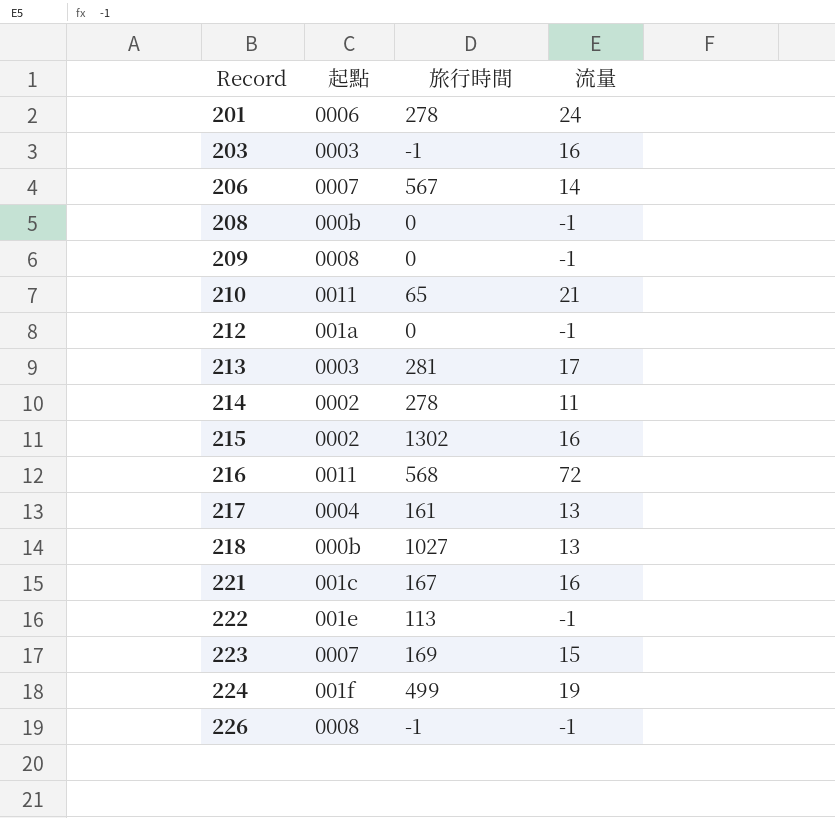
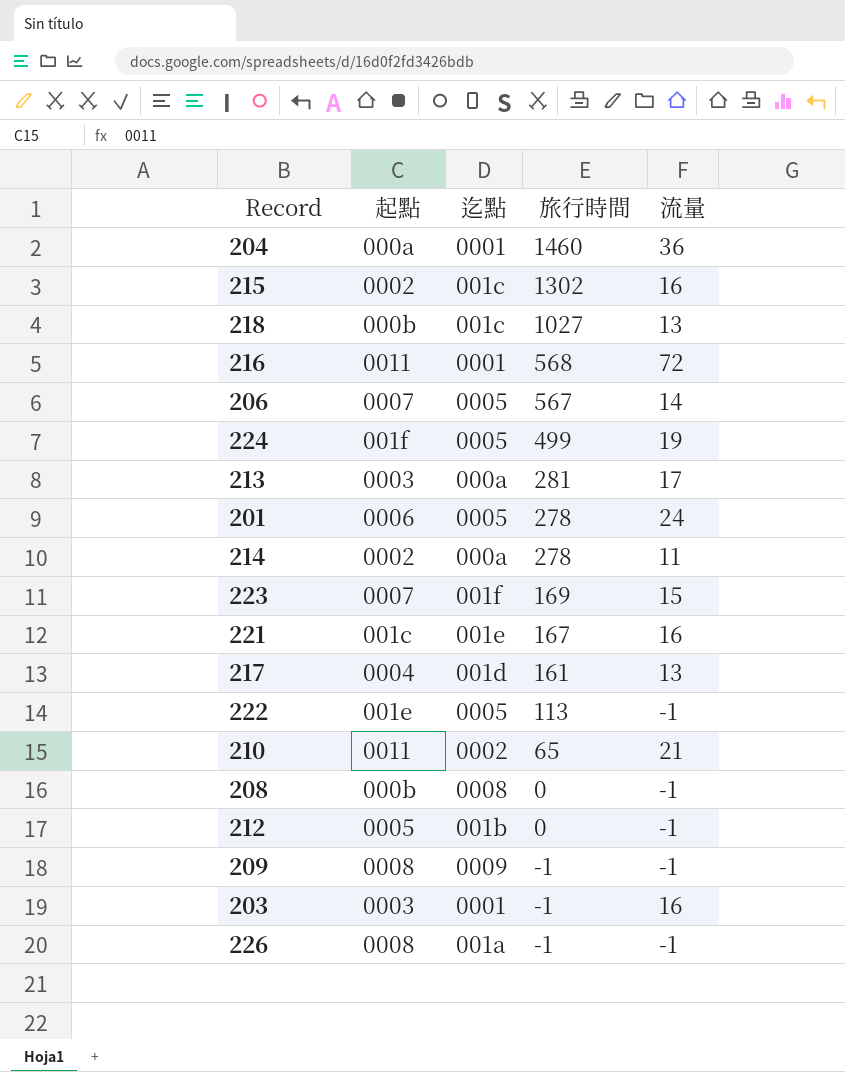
row order: Record ascending -> 旅行時間 descending
column 迄點 | position: none -> 3
row 204: none -> 000a | 0001 | 1460 | 36
212 | 起點: 001a -> 0005
209 | 旅行時間: 0 -> -1

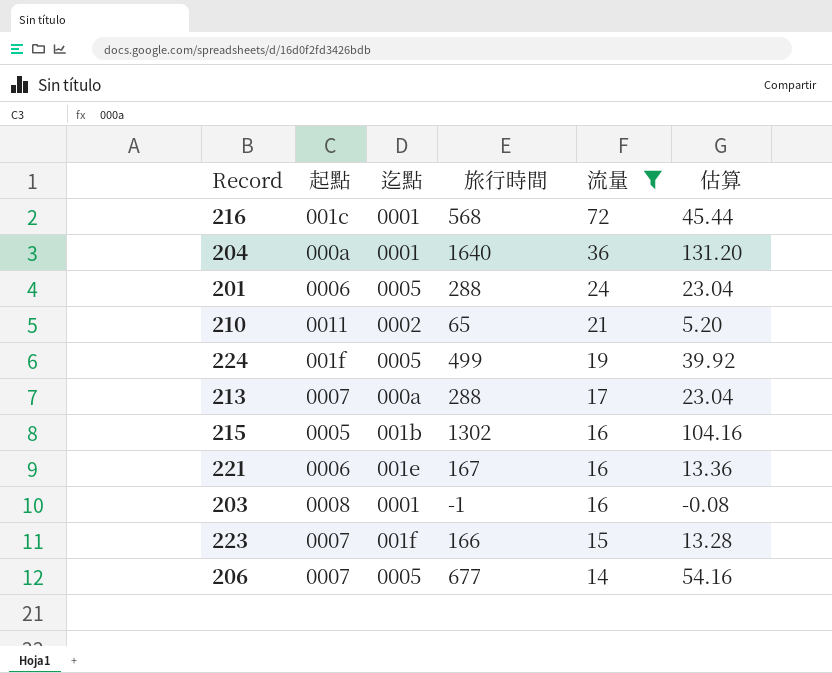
filter: none -> 流量 >= 14
row order: 旅行時間 descending -> 流量 descending
column 估算 | formula: none -> [旅行時間] * 0.08
216 | 起點: 0011 -> 001c
204 | 旅行時間: 1460 -> 1640
201 | 旅行時間: 278 -> 288
213 | 起點: 0003 -> 0007
213 | 旅行時間: 281 -> 288
215 | 起點: 0002 -> 0005
215 | 迄點: 001c -> 001b
221 | 起點: 001c -> 0006
203 | 起點: 0003 -> 0008
223 | 旅行時間: 169 -> 166
206 | 旅行時間: 567 -> 677

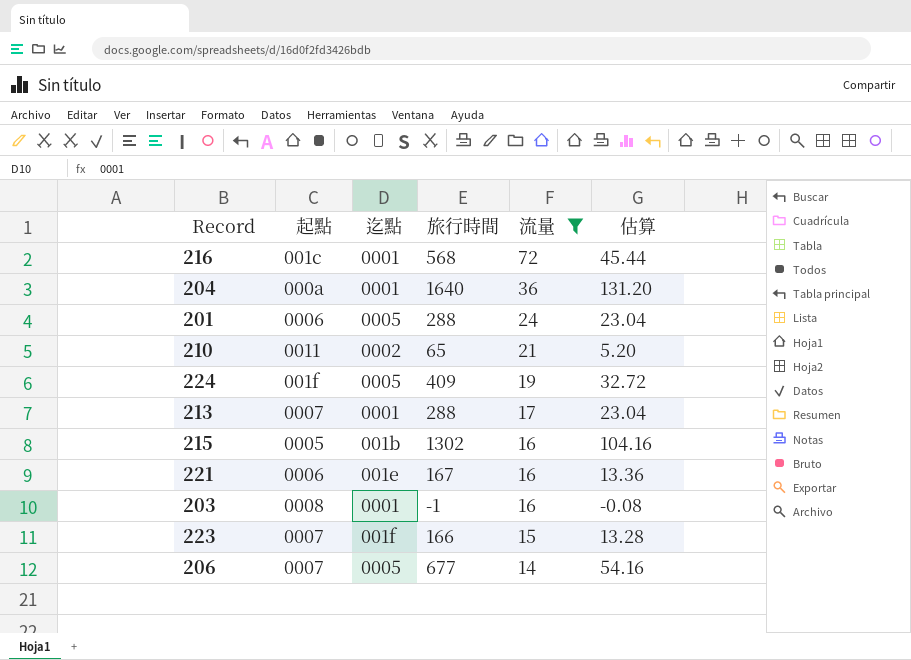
224 | 旅行時間: 499 -> 409
224 | 估算: 39.92 -> 32.72
213 | 迄點: 000a -> 0001

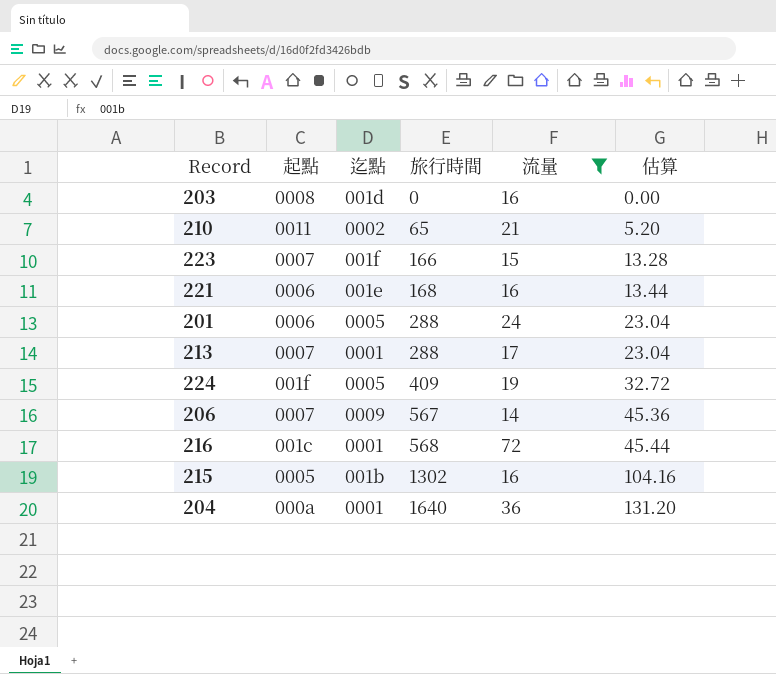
row order: 流量 descending -> 旅行時間 ascending
203 | 迄點: 0001 -> 001d
203 | 旅行時間: -1 -> 0
203 | 估算: -0.08 -> 0.00
221 | 旅行時間: 167 -> 168
221 | 估算: 13.36 -> 13.44
206 | 迄點: 0005 -> 0009
206 | 旅行時間: 677 -> 567
206 | 估算: 54.16 -> 45.36

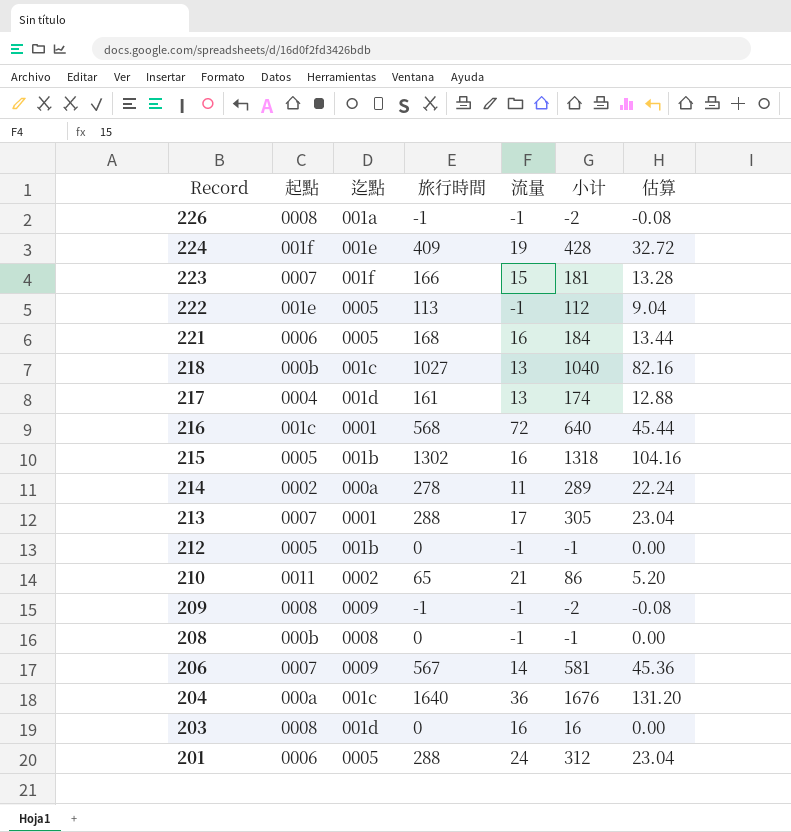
filter: 流量 >= 14 -> none
row order: 旅行時間 ascending -> Record descending
column 小计 | formula: none -> [旅行時間] + [流量]
224 | 迄點: 0005 -> 001e
221 | 迄點: 001e -> 0005
204 | 迄點: 0001 -> 001c

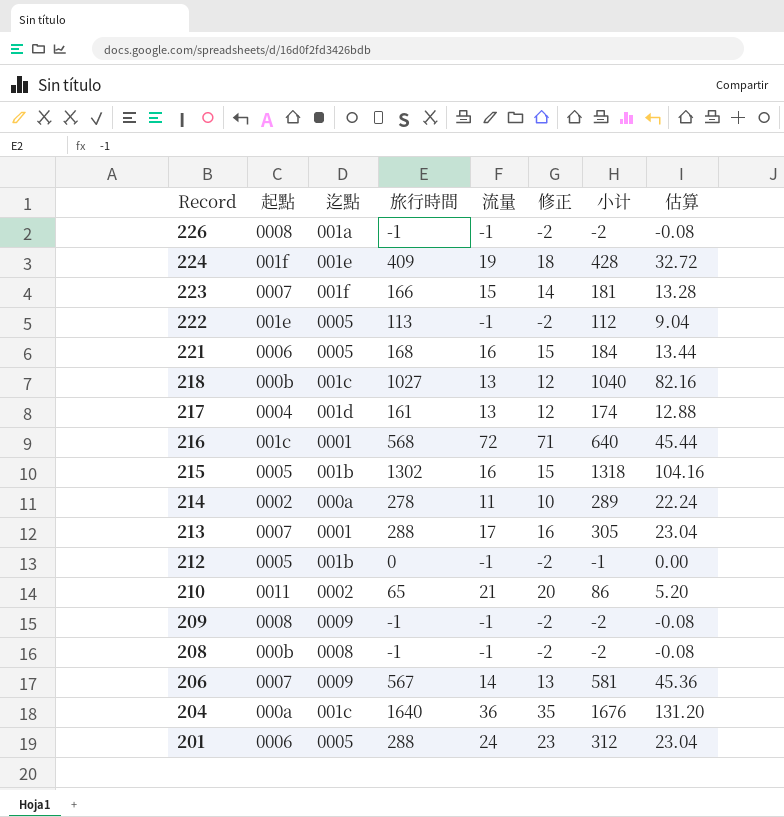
column 修正 | formula: none -> [流量] - 1
row 203: 0008 | 001d | 0 | 16 | 16 | 0.00 -> none
208 | 旅行時間: 0 -> -1
208 | 小计: -1 -> -2
208 | 估算: 0.00 -> -0.08

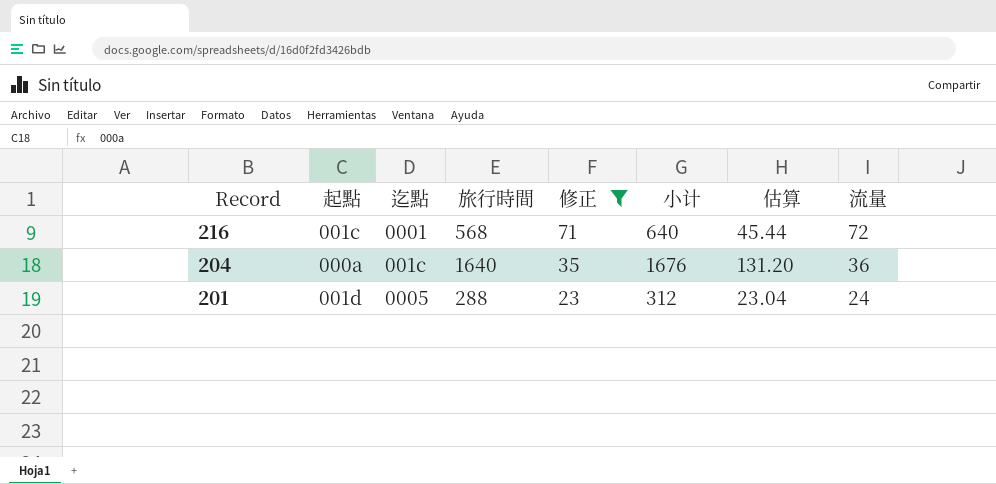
filter: none -> 修正 >= 23
column 流量 | position: 5 -> 8
201 | 起點: 0006 -> 001d

